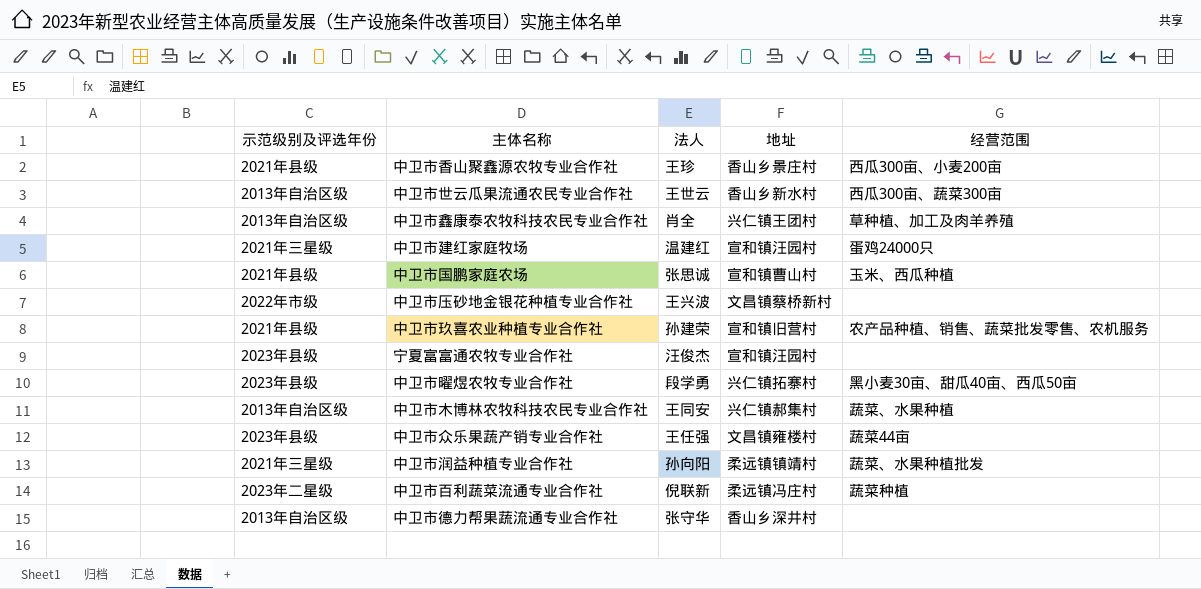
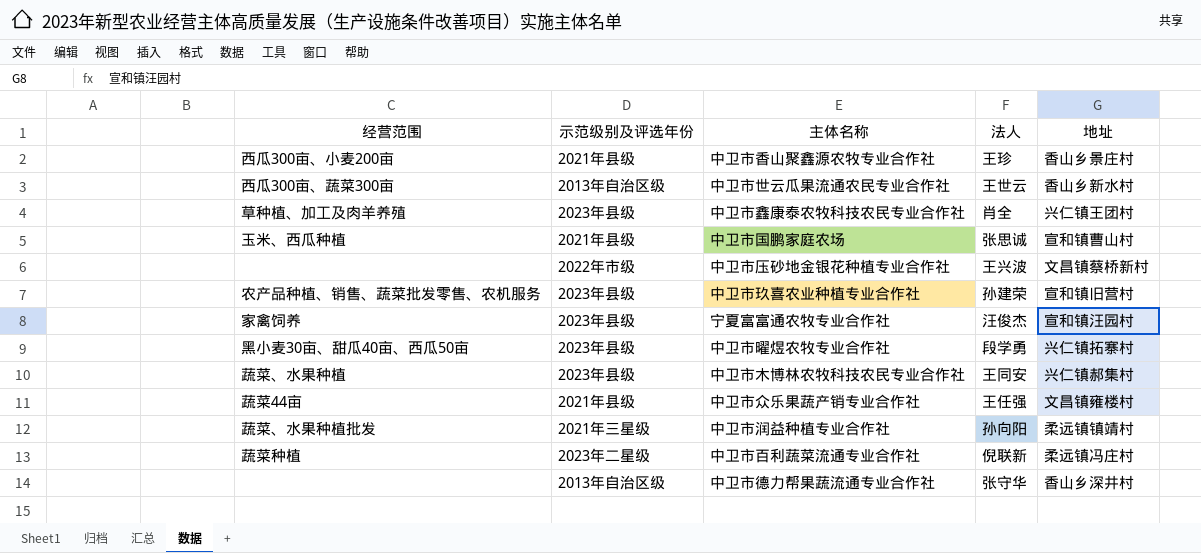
column 经营范围 | position: 5 -> 1
row 中卫市建红家庭牧场: 2021年三星级 | 温建红 | 宣和镇汪园村 | 蛋鸡24000只 -> none
中卫市鑫康泰农牧科技农民专业合作社 | 示范级别及评选年份: 2013年自治区级 -> 2023年县级
中卫市玖喜农业种植专业合作社 | 示范级别及评选年份: 2021年县级 -> 2023年县级
宁夏富富通农牧专业合作社 | 经营范围: none -> 家禽饲养
中卫市木博林农牧科技农民专业合作社 | 示范级别及评选年份: 2013年自治区级 -> 2023年县级
中卫市众乐果蔬产销专业合作社 | 示范级别及评选年份: 2023年县级 -> 2021年县级

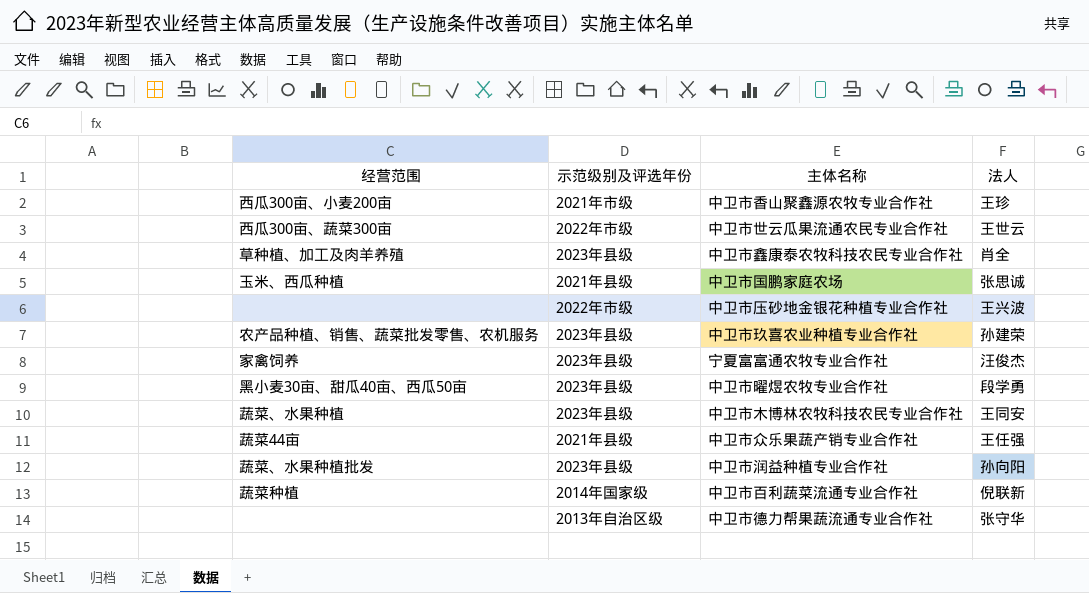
column 地址 | position: 5 -> none
中卫市香山聚鑫源农牧专业合作社 | 示范级别及评选年份: 2021年县级 -> 2021年市级
中卫市世云瓜果流通农民专业合作社 | 示范级别及评选年份: 2013年自治区级 -> 2022年市级
中卫市润益种植专业合作社 | 示范级别及评选年份: 2021年三星级 -> 2023年县级
中卫市百利蔬菜流通专业合作社 | 示范级别及评选年份: 2023年二星级 -> 2014年国家级

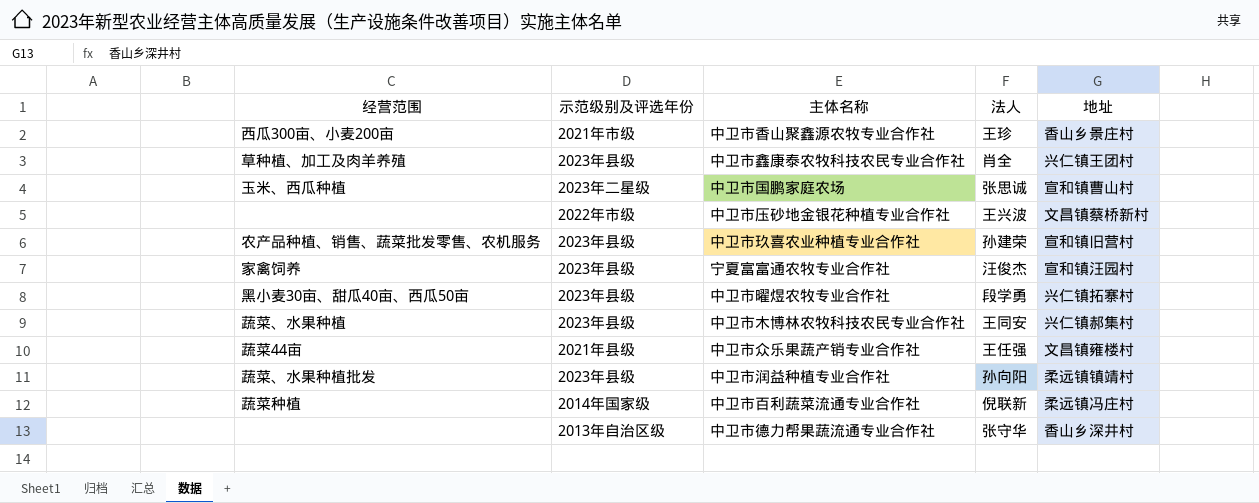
column 地址 | position: none -> 5
row 中卫市世云瓜果流通农民专业合作社: 西瓜300亩、蔬菜300亩 | 2022年市级 | 王世云 -> none
中卫市国鹏家庭农场 | 示范级别及评选年份: 2021年县级 -> 2023年二星级

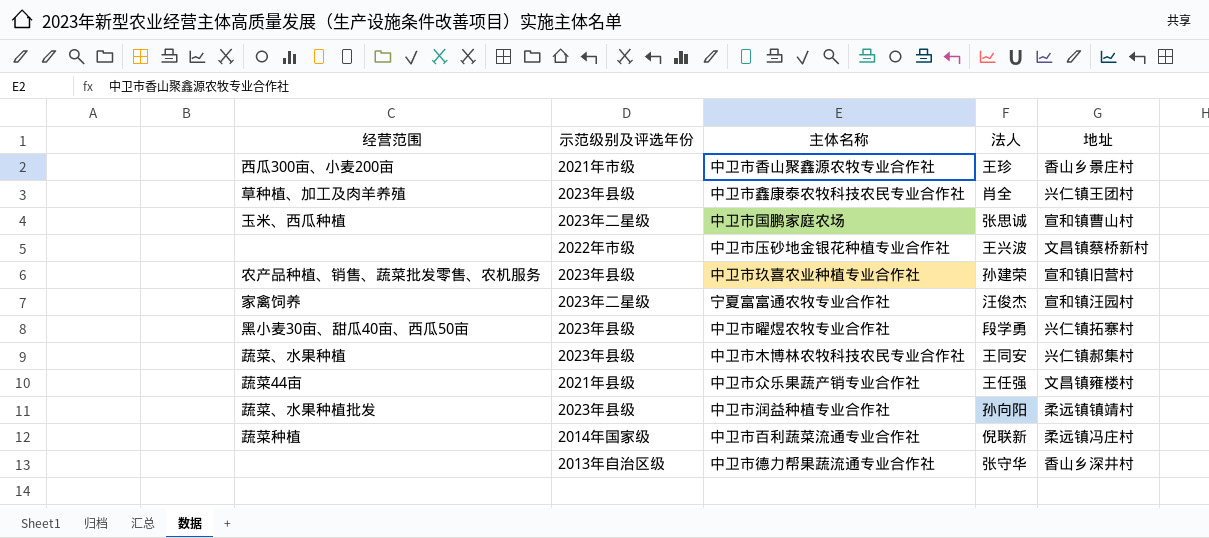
宁夏富富通农牧专业合作社 | 示范级别及评选年份: 2023年县级 -> 2023年二星级

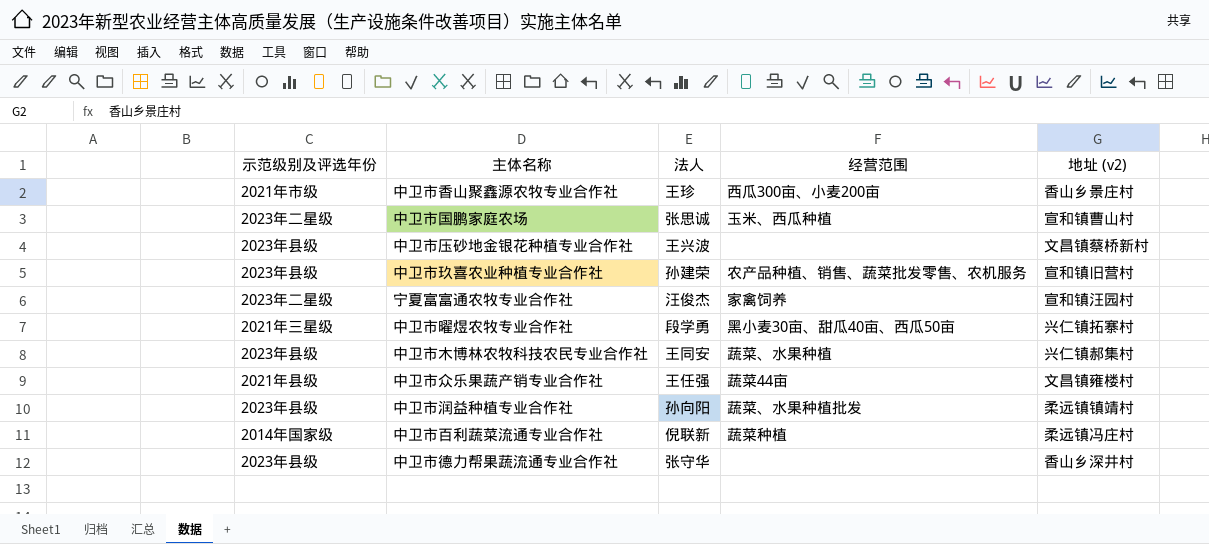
column 经营范围 | position: 1 -> 4
column name: 地址 -> 地址 (v2)
row 中卫市鑫康泰农牧科技农民专业合作社: 草种植、加工及肉羊养殖 | 2023年县级 | 肖全 | 兴仁镇王团村 -> none
中卫市压砂地金银花种植专业合作社 | 示范级别及评选年份: 2022年市级 -> 2023年县级
中卫市曜煜农牧专业合作社 | 示范级别及评选年份: 2023年县级 -> 2021年三星级
中卫市德力帮果蔬流通专业合作社 | 示范级别及评选年份: 2013年自治区级 -> 2023年县级

